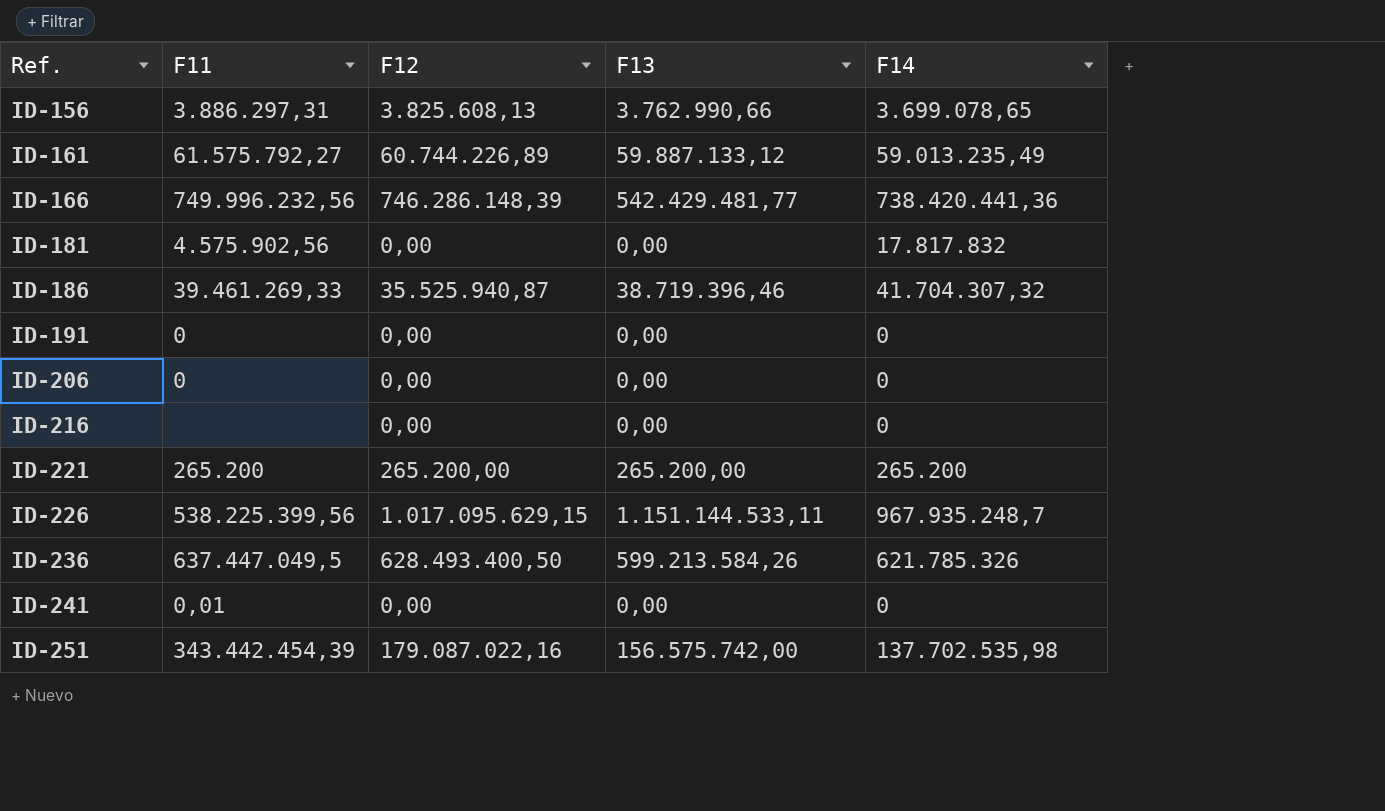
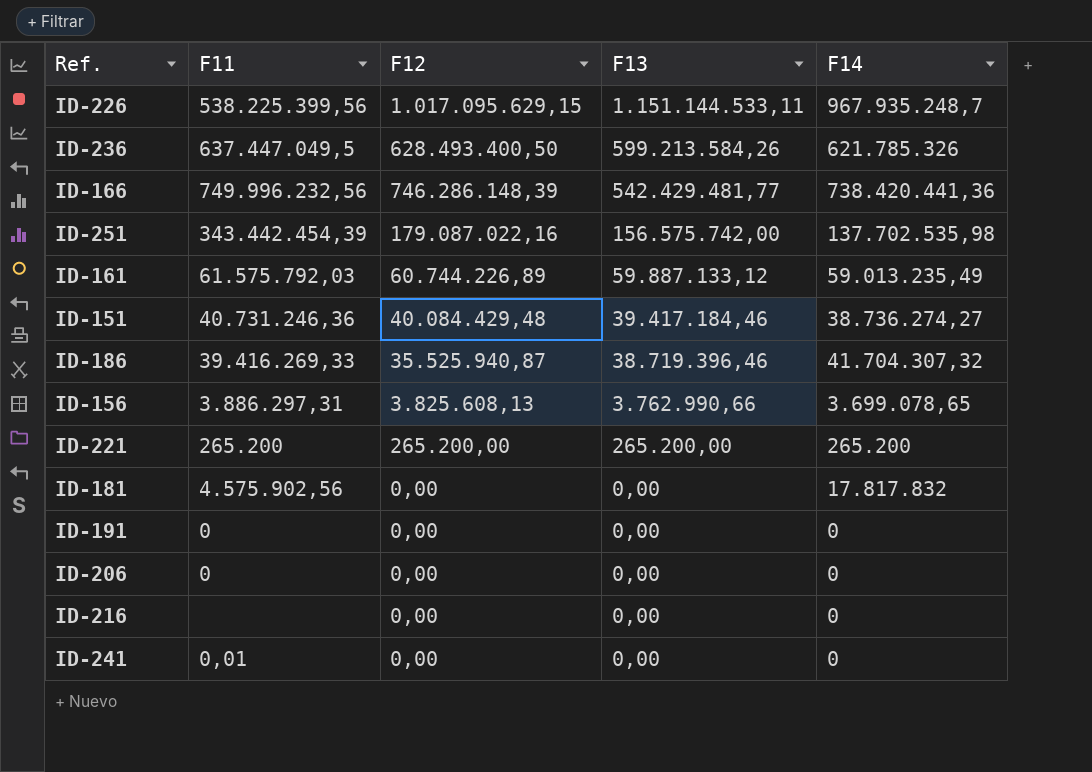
row order: Ref. ascending -> F13 descending
ID-161 | F11: 61.575.792,27 -> 61.575.792,03
row ID-151: none -> 40.731.246,36 | 40.084.429,48 | 39.417.184,46 | 38.736.274,27
ID-186 | F11: 39.461.269,33 -> 39.416.269,33

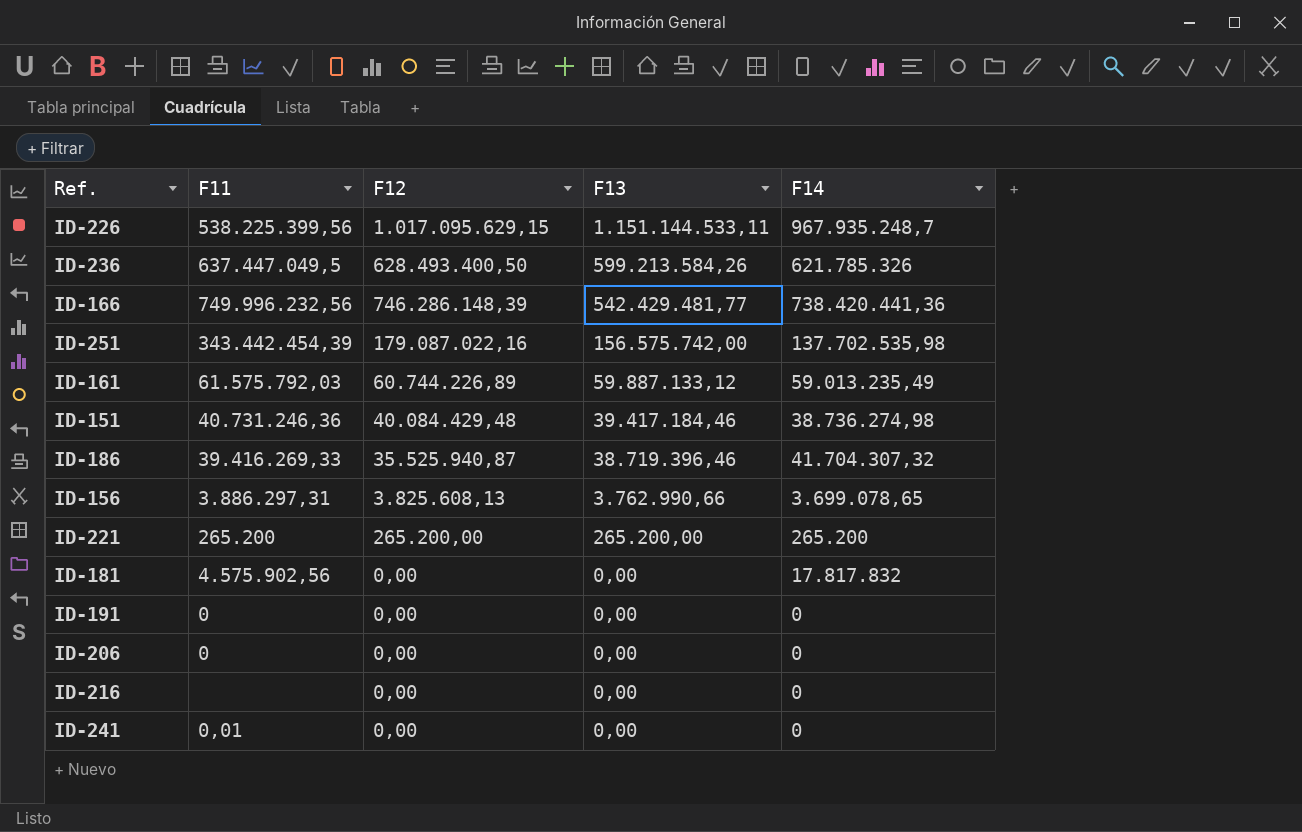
ID-151 | F14: 38.736.274,27 -> 38.736.274,98

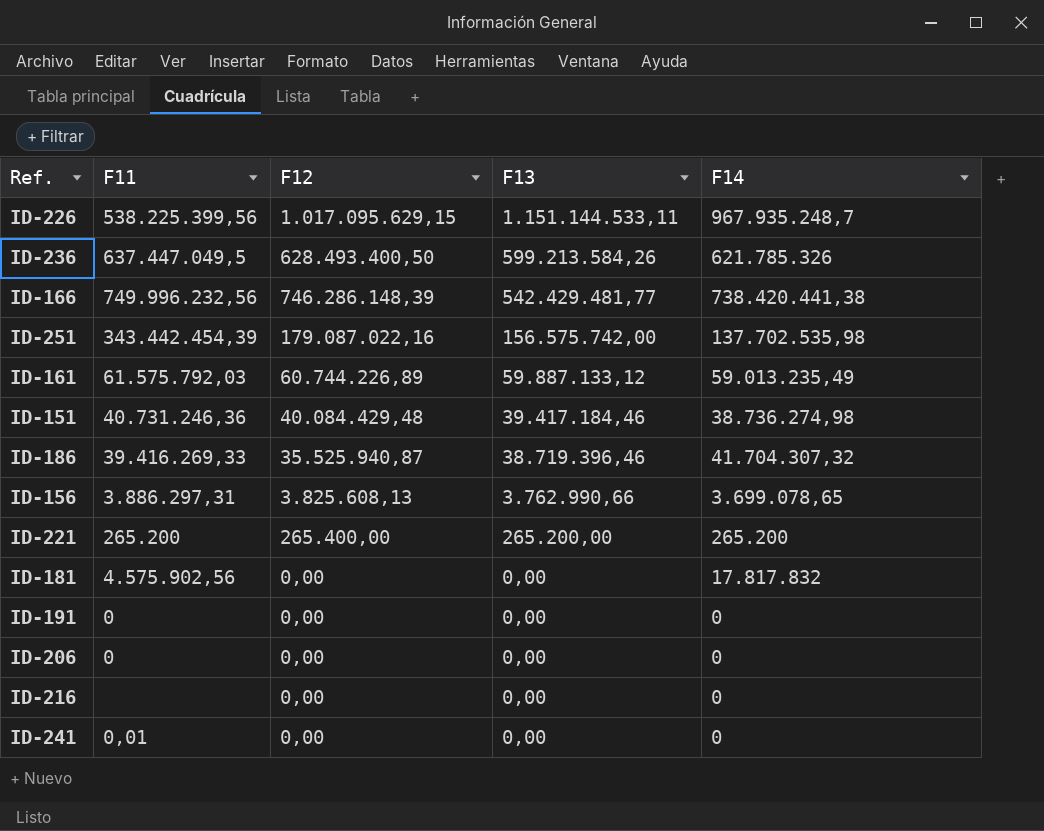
ID-166 | F14: 738.420.441,36 -> 738.420.441,38
ID-221 | F12: 265.200,00 -> 265.400,00

